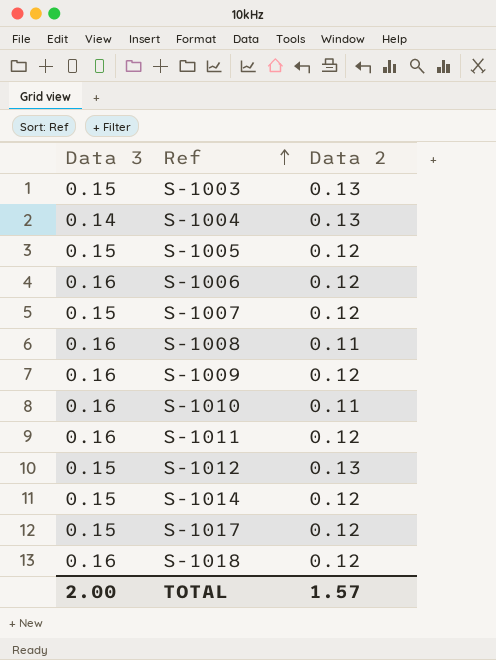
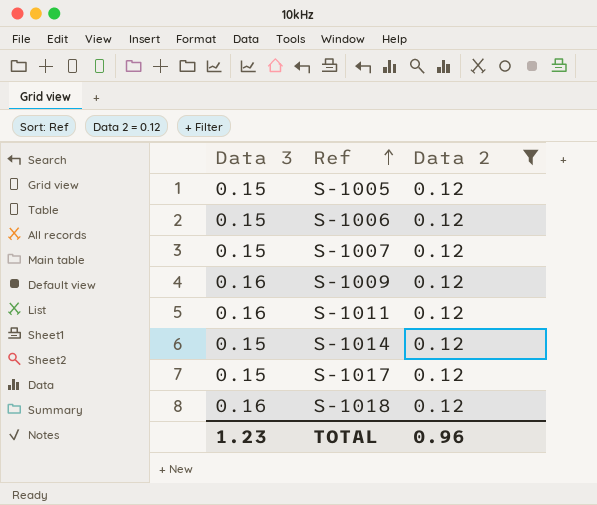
filter: none -> Data 2 = 0.12
S-1006 | Data 3: 0.16 -> 0.15
TOTAL | Data 3: 2.00 -> 1.23
TOTAL | Data 2: 1.57 -> 0.96

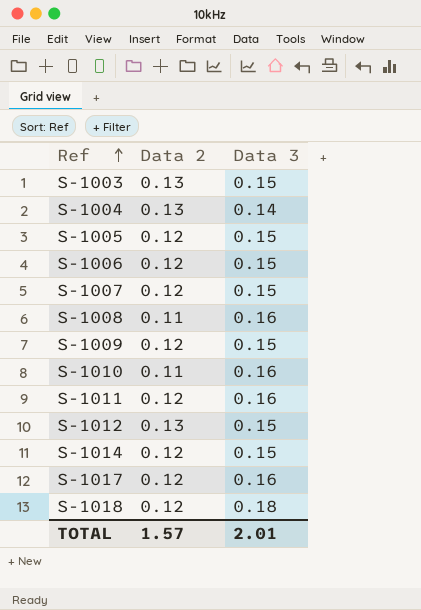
filter: Data 2 = 0.12 -> none
column Data 3 | position: 1 -> 3
S-1009 | Data 3: 0.16 -> 0.15
S-1017 | Data 3: 0.15 -> 0.16
S-1018 | Data 3: 0.16 -> 0.18
TOTAL | Data 2: 0.96 -> 1.57
TOTAL | Data 3: 1.23 -> 2.01

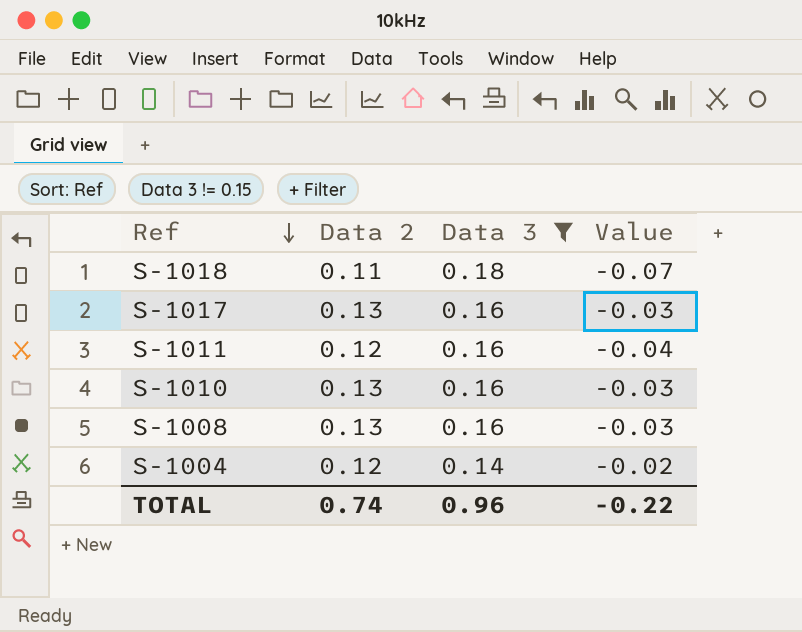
filter: none -> Data 3 != 0.15
row order: Ref ascending -> Ref descending
column Value | formula: none -> [Data 2] - [Data 3]
S-1018 | Data 2: 0.12 -> 0.11
S-1017 | Data 2: 0.12 -> 0.13
S-1010 | Data 2: 0.11 -> 0.13
S-1008 | Data 2: 0.11 -> 0.13
S-1004 | Data 2: 0.13 -> 0.12
TOTAL | Data 2: 1.57 -> 0.74
TOTAL | Data 3: 2.01 -> 0.96

